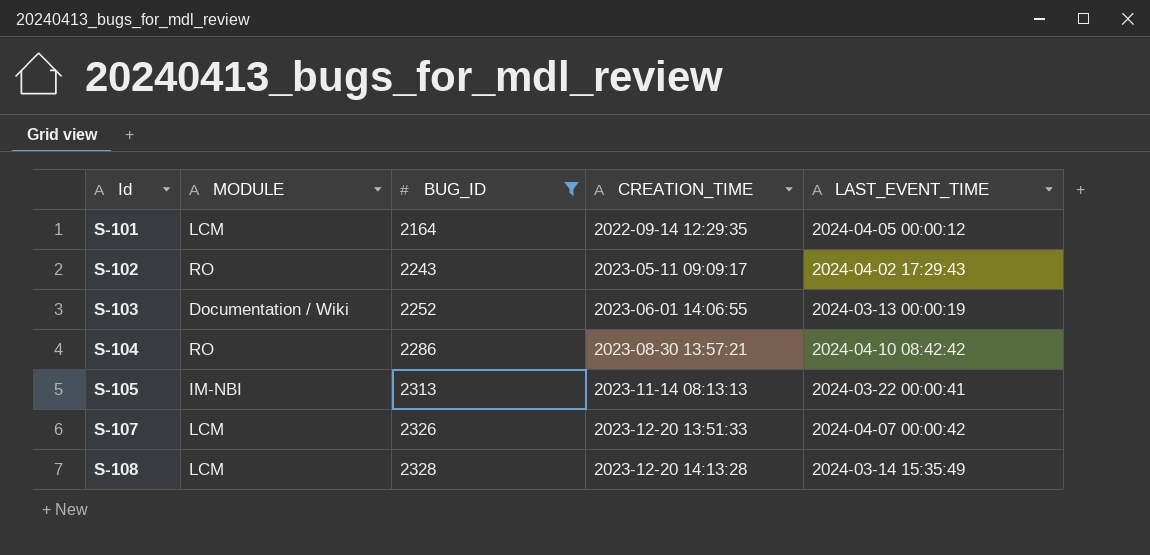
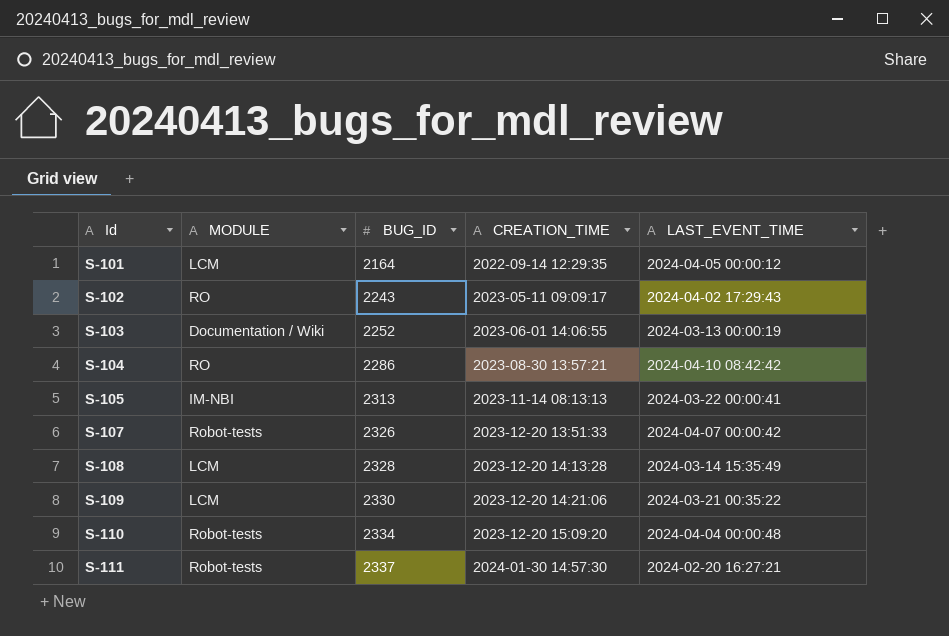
filter: BUG_ID <= 2328 -> none
S-107 | MODULE: LCM -> Robot-tests

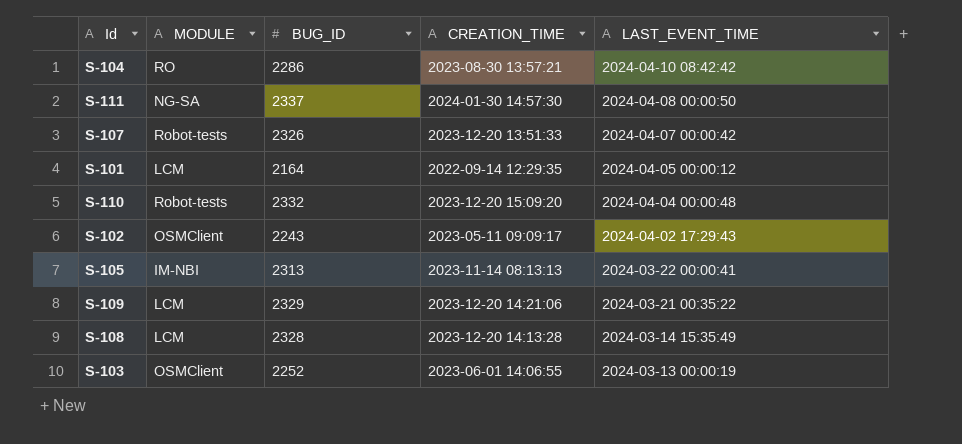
row order: Id ascending -> LAST_EVENT_TIME descending
S-111 | MODULE: Robot-tests -> NG-SA
S-111 | LAST_EVENT_TIME: 2024-02-20 16:27:21 -> 2024-04-08 00:00:50
S-110 | BUG_ID: 2334 -> 2332
S-102 | MODULE: RO -> OSMClient
S-109 | BUG_ID: 2330 -> 2329
S-103 | MODULE: Documentation / Wiki -> OSMClient

